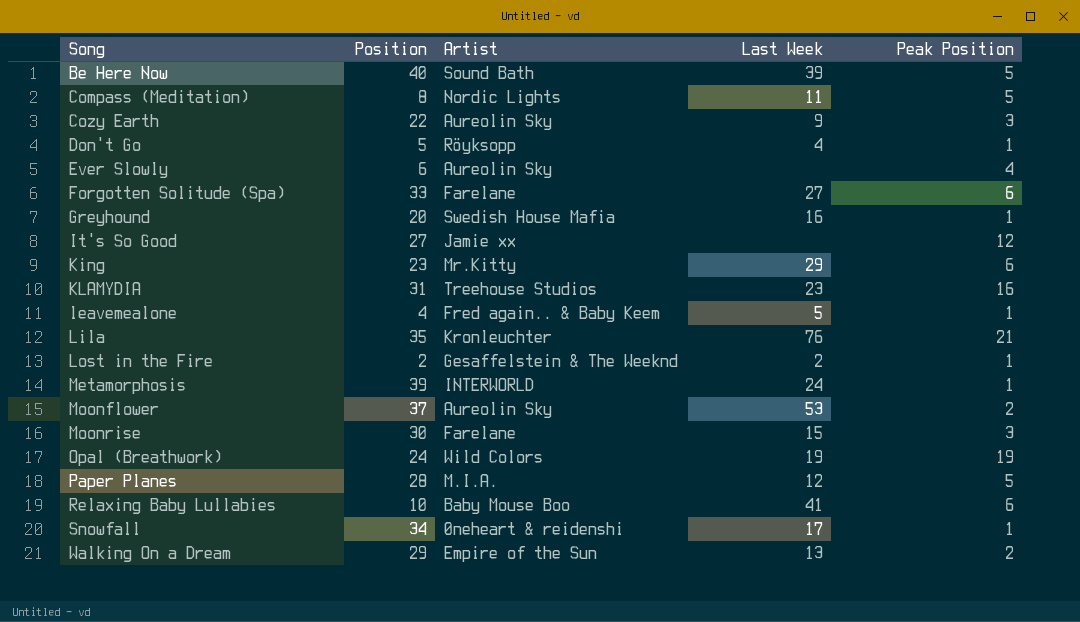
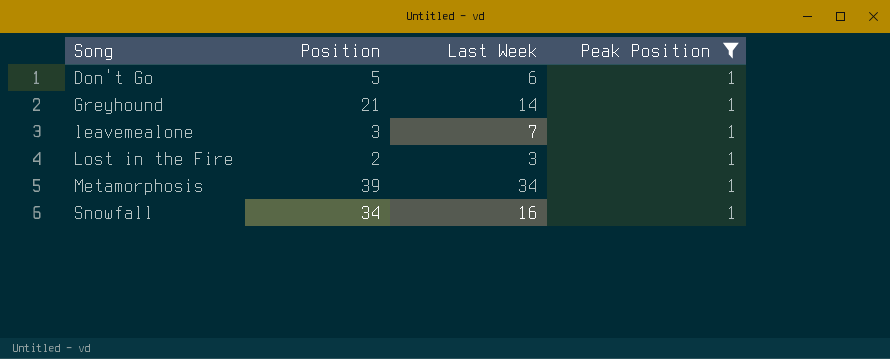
filter: none -> Peak Position = 1
column Artist | position: 3 -> none
Don't Go | Last Week: 4 -> 6
Greyhound | Position: 20 -> 21
Greyhound | Last Week: 16 -> 14
leavemealone | Position: 4 -> 3
leavemealone | Last Week: 5 -> 7
Lost in the Fire | Last Week: 2 -> 3
Metamorphosis | Last Week: 24 -> 34
Snowfall | Last Week: 17 -> 16

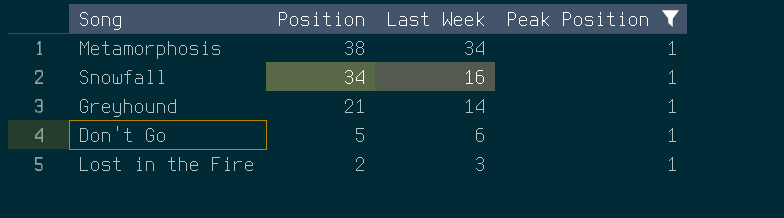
row order: Song ascending -> Position descending
row leavemealone: 3 | 7 | 1 -> none
Metamorphosis | Position: 39 -> 38

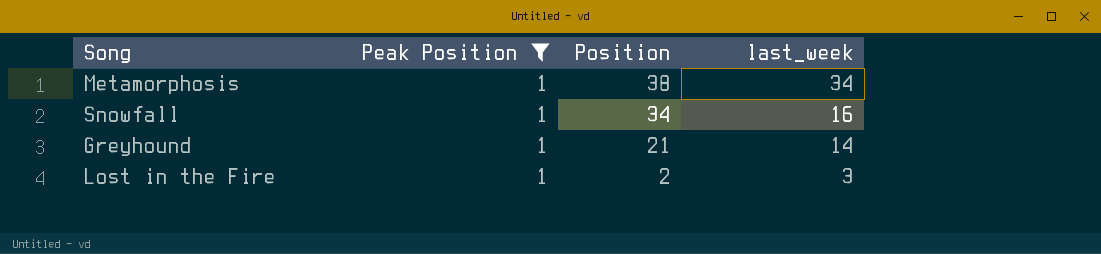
column Peak Position | position: 4 -> 2
column name: Last Week -> last_week
row Don't Go: 5 | 6 | 1 -> none

